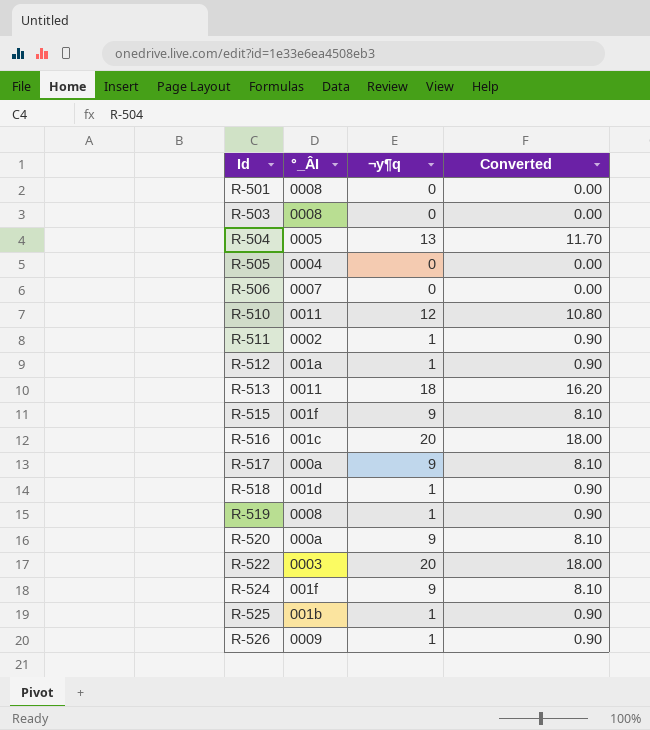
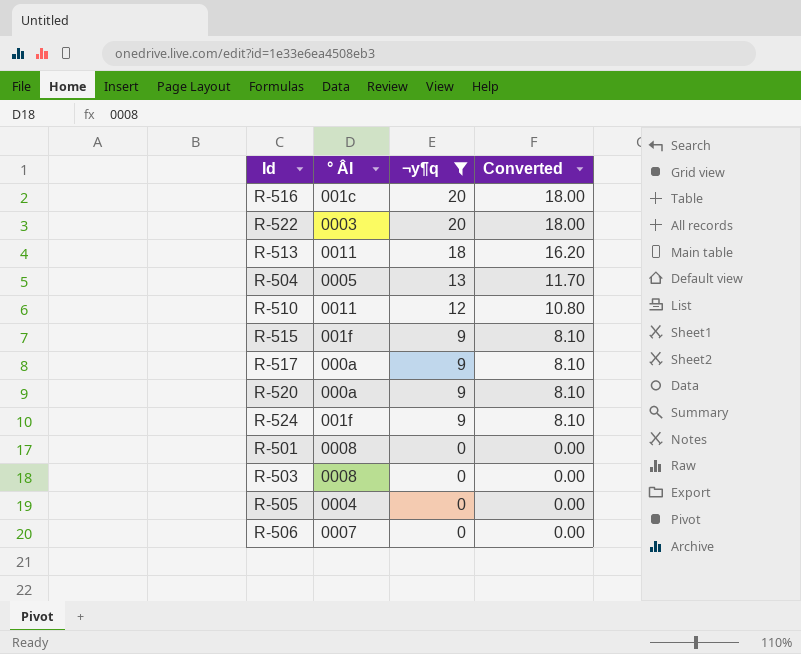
filter: none -> ¬y¶q != 1
row order: Id ascending -> ¬y¶q descending
column name: °_ÂI -> ° ÂI

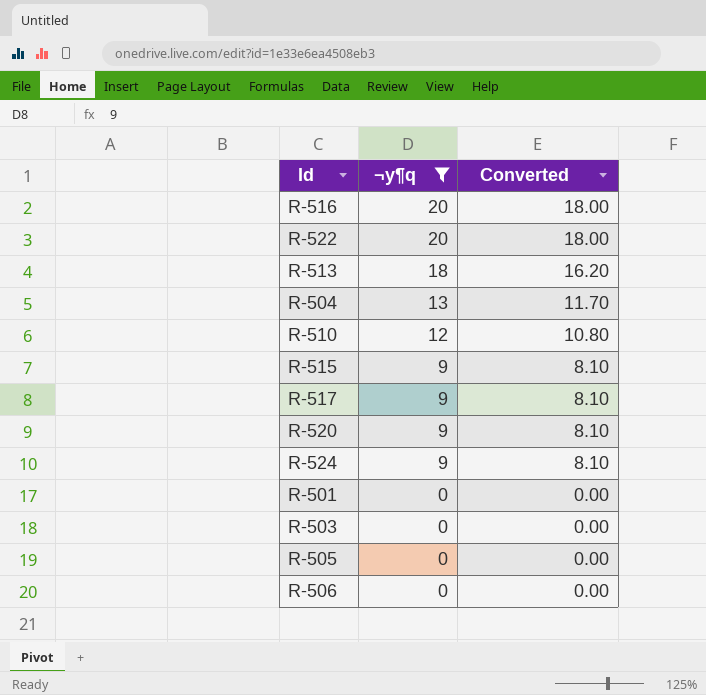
column ° ÂI | position: 2 -> none

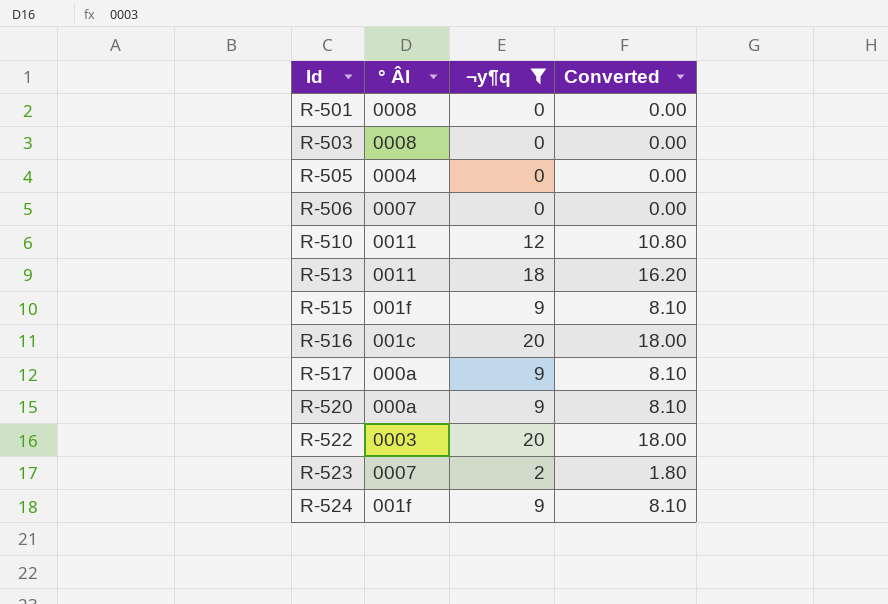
row order: ¬y¶q descending -> Id ascending
column ° ÂI | position: none -> 2
row R-504: 13 | 11.70 -> none
row R-523: none -> 0007 | 2 | 1.80

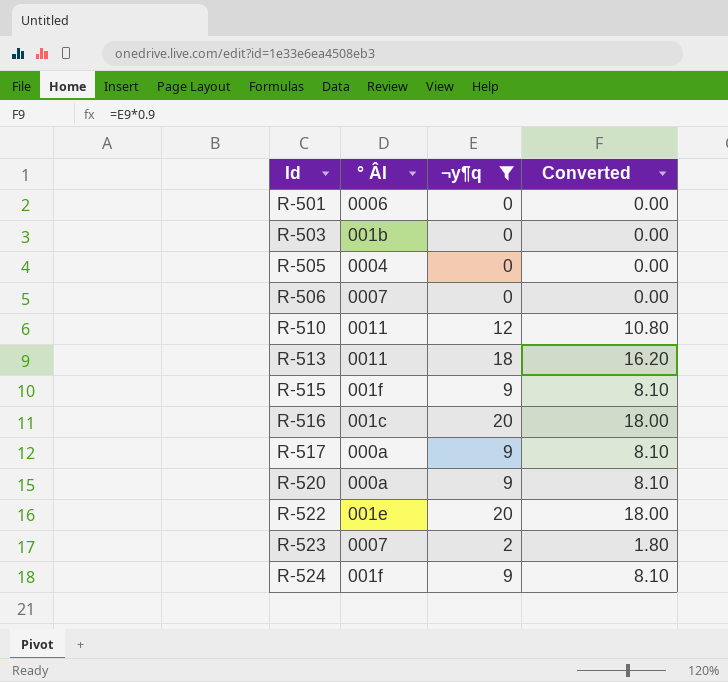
R-501 | ° ÂI: 0008 -> 0006
R-503 | ° ÂI: 0008 -> 001b
R-522 | ° ÂI: 0003 -> 001e

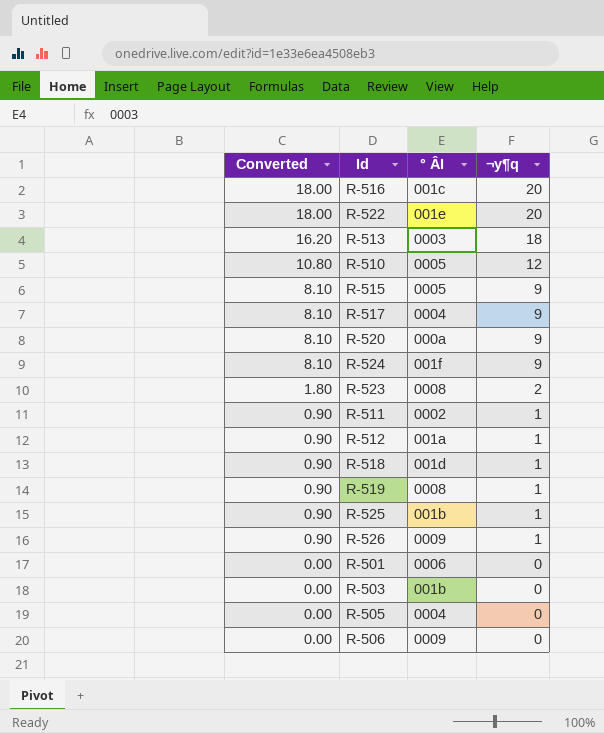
filter: ¬y¶q != 1 -> none
row order: Id ascending -> Converted descending
column Converted | position: 4 -> 1
R-513 | ° ÂI: 0011 -> 0003
R-510 | ° ÂI: 0011 -> 0005
R-515 | ° ÂI: 001f -> 0005
R-517 | ° ÂI: 000a -> 0004
R-523 | ° ÂI: 0007 -> 0008
R-506 | ° ÂI: 0007 -> 0009

